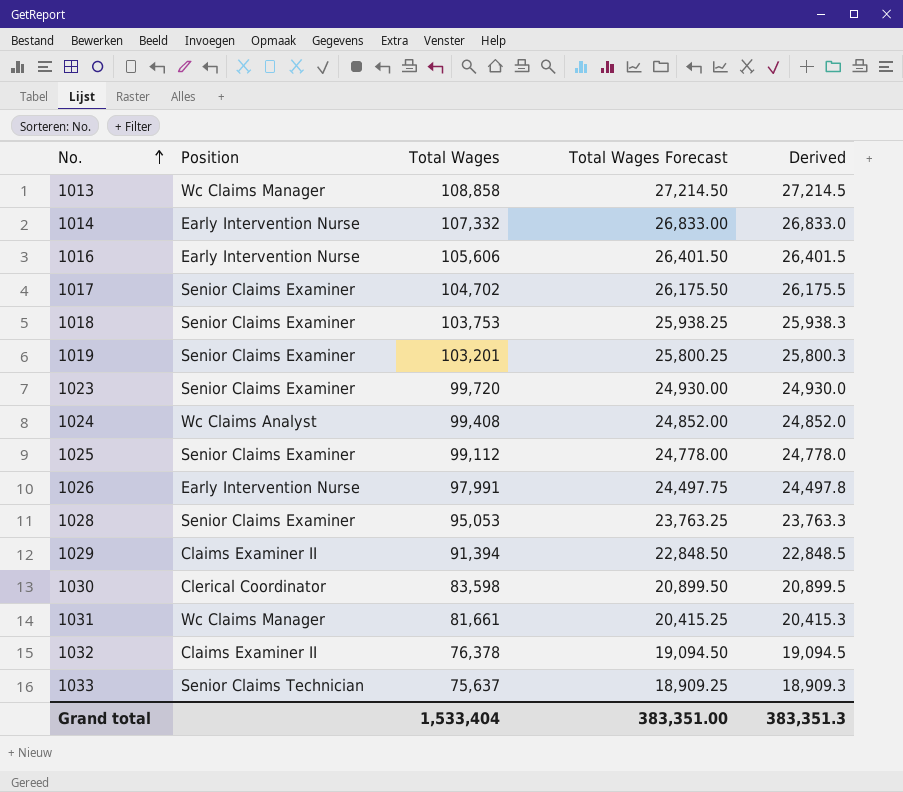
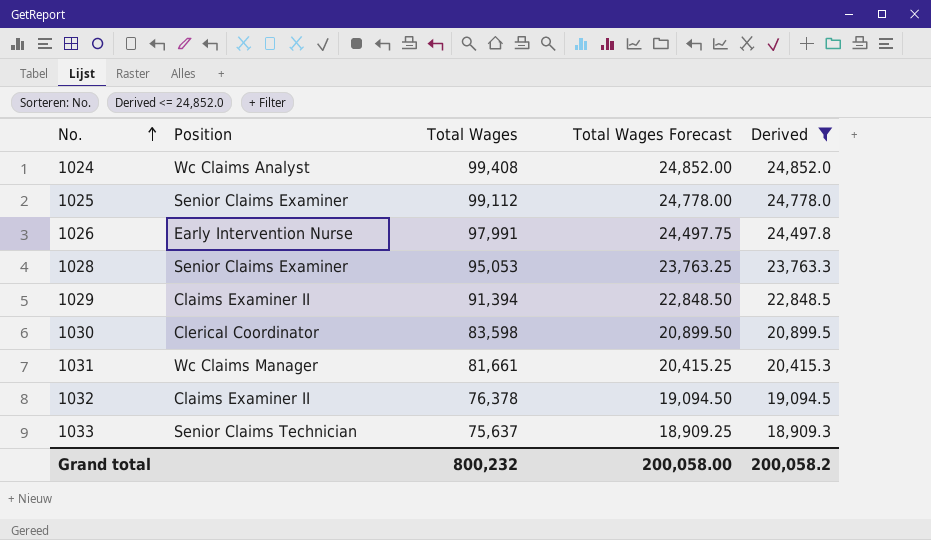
filter: none -> Derived <= 24,852.0
Grand total | Total Wages: 1,533,404 -> 800,232
Grand total | Total Wages Forecast: 383,351.00 -> 200,058.00
Grand total | Derived: 383,351.3 -> 200,058.2

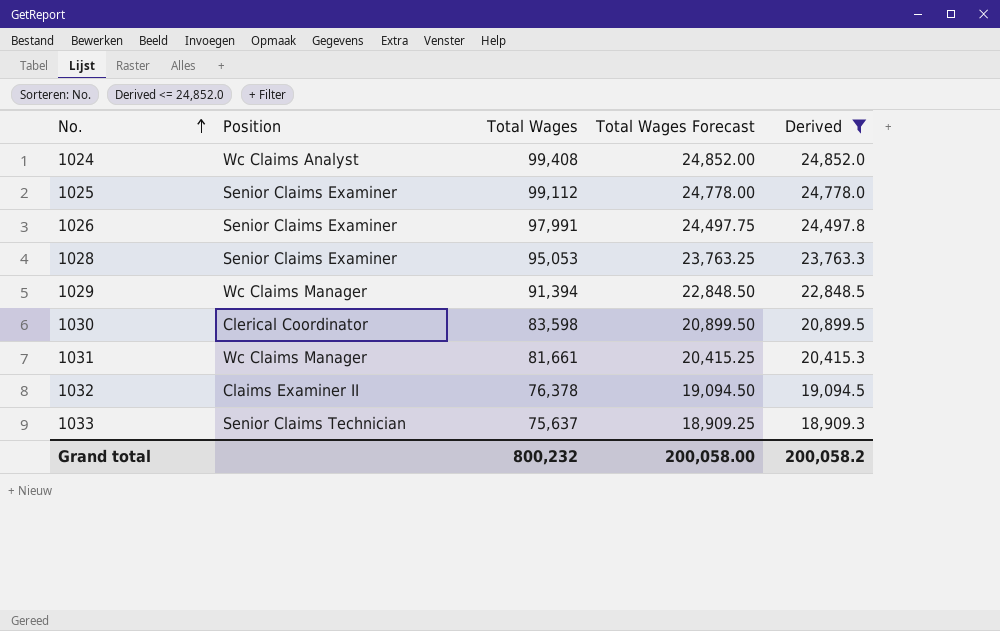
1026 | Position: Early Intervention Nurse -> Senior Claims Examiner
1029 | Position: Claims Examiner II -> Wc Claims Manager

